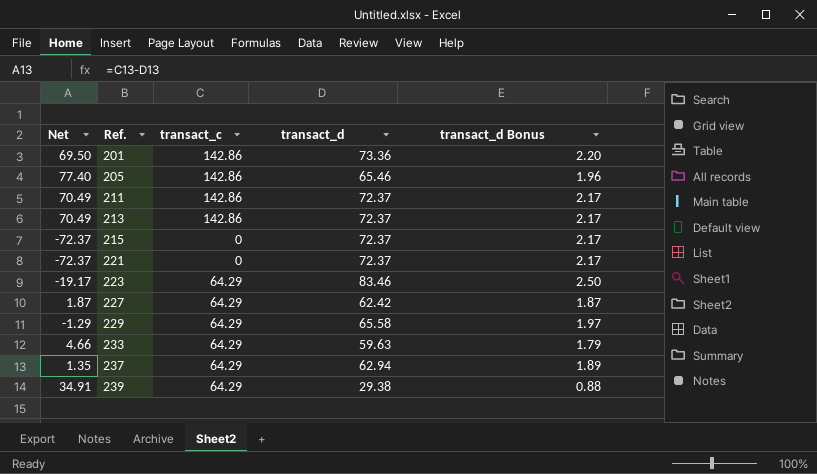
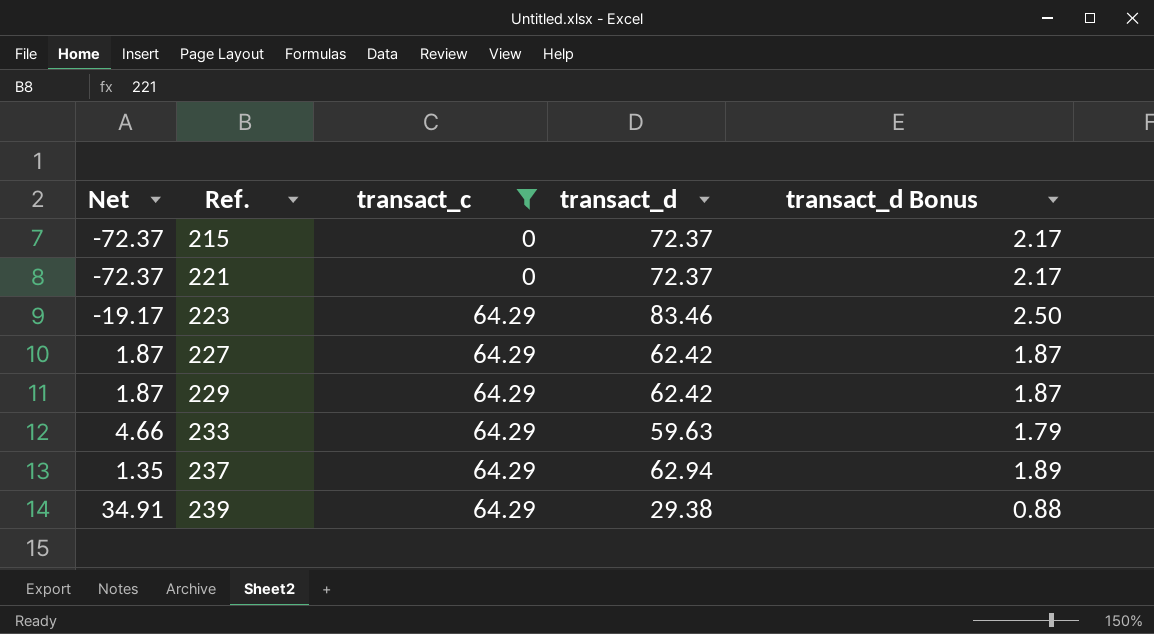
filter: none -> transact_c != 142.86
229 | Net: -1.29 -> 1.87
229 | transact_d: 65.58 -> 62.42
229 | transact_d Bonus: 1.97 -> 1.87

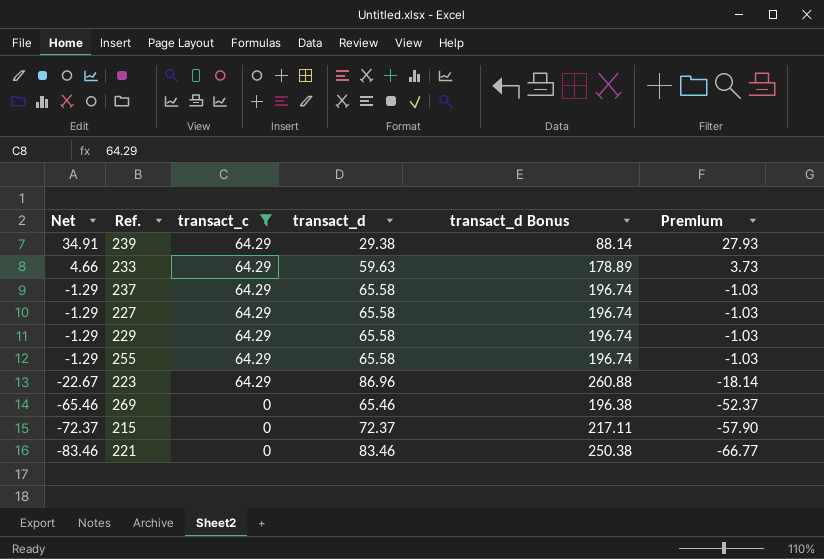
row order: Ref. ascending -> Net descending
column transact_d Bonus | formula: [transact_d] * 0.03 -> [transact_d] * 3
column Premium | formula: none -> [Net] * 0.8
237 | Net: 1.35 -> -1.29
237 | transact_d: 62.94 -> 65.58
227 | Net: 1.87 -> -1.29
227 | transact_d: 62.42 -> 65.58
229 | Net: 1.87 -> -1.29
229 | transact_d: 62.42 -> 65.58
row 255: none -> -1.29 | 64.29 | 65.58 | 196.74 | -1.03
223 | Net: -19.17 -> -22.67
223 | transact_d: 83.46 -> 86.96
row 269: none -> -65.46 | 0 | 65.46 | 196.38 | -52.37
221 | Net: -72.37 -> -83.46
221 | transact_d: 72.37 -> 83.46

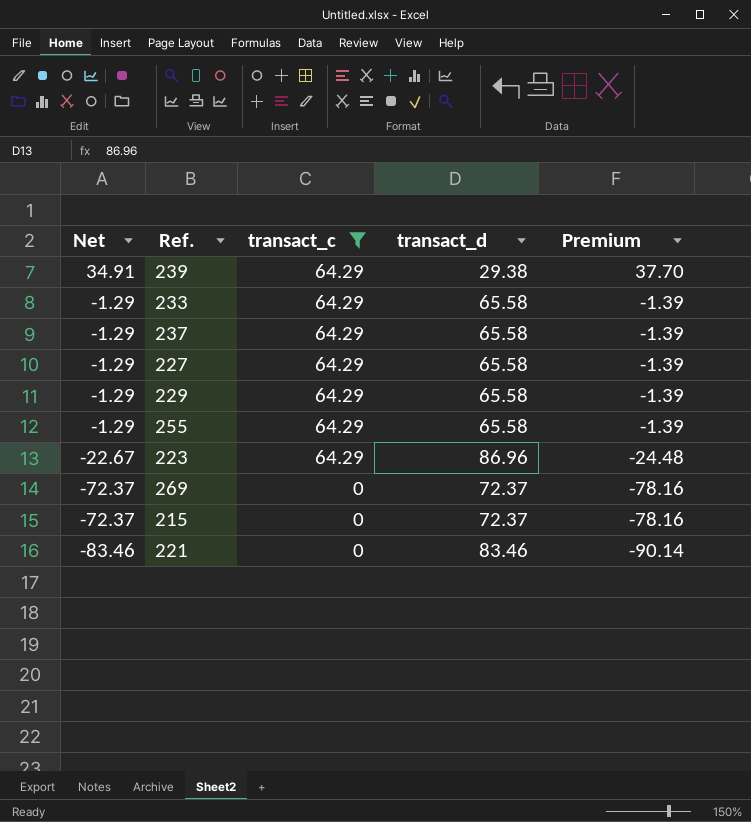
column transact_d Bonus | formula: [transact_d] * 3 -> none
column Premium | formula: [Net] * 0.8 -> [Net] * 1.08
233 | Net: 4.66 -> -1.29
233 | transact_d: 59.63 -> 65.58
269 | Net: -65.46 -> -72.37
269 | transact_d: 65.46 -> 72.37

